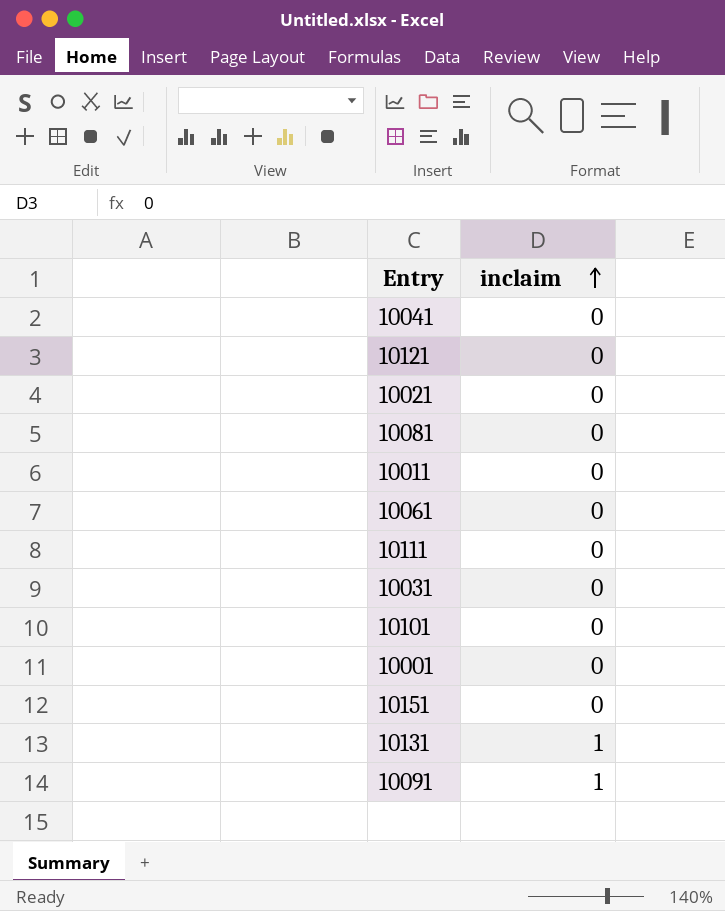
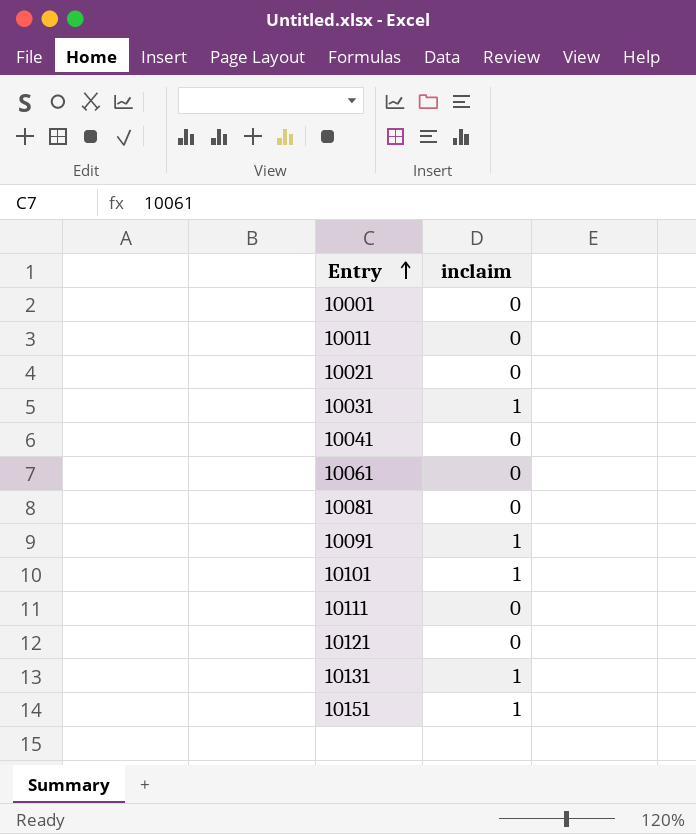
row order: inclaim ascending -> Entry ascending
10031 | inclaim: 0 -> 1
10101 | inclaim: 0 -> 1
10151 | inclaim: 0 -> 1

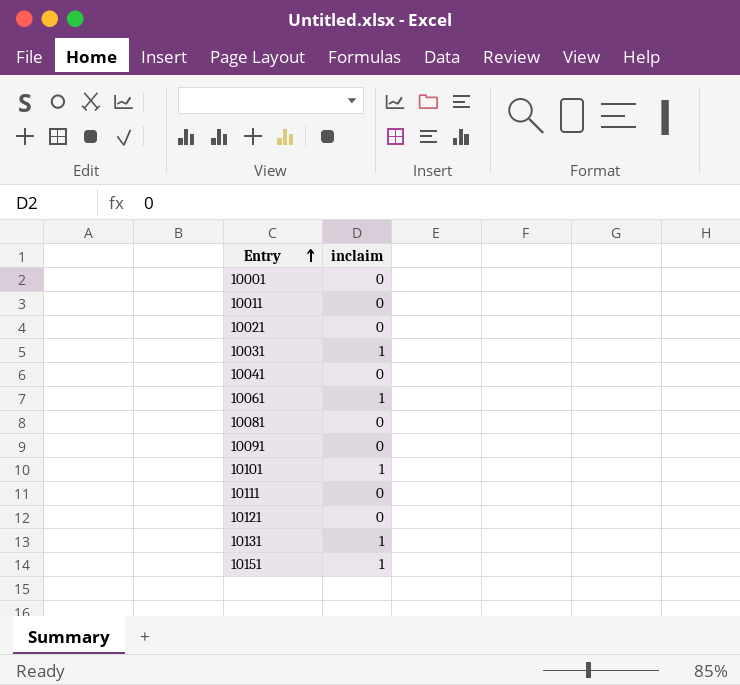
10061 | inclaim: 0 -> 1
10091 | inclaim: 1 -> 0

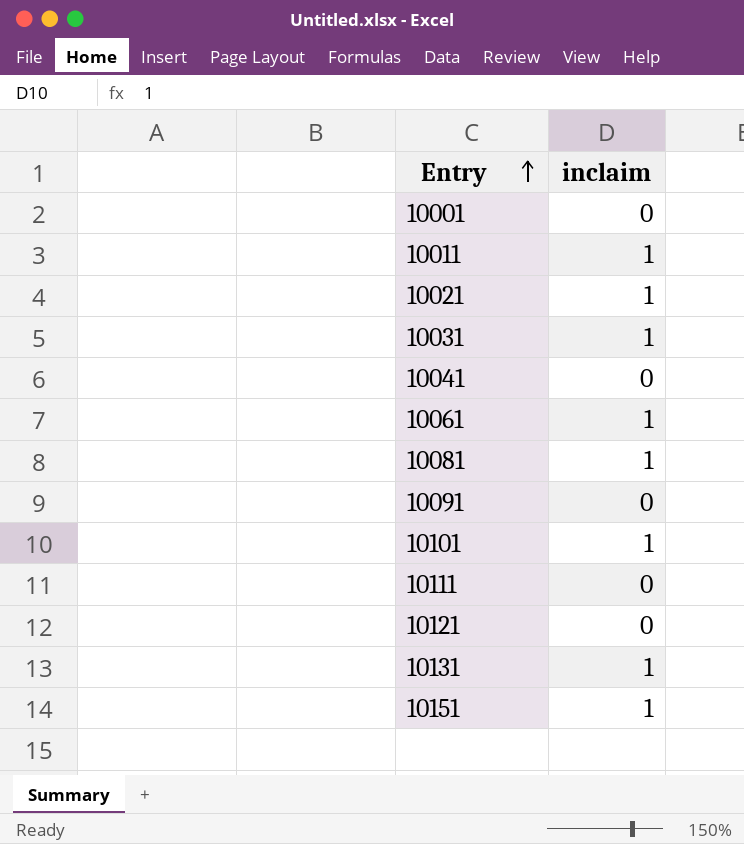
10011 | inclaim: 0 -> 1
10021 | inclaim: 0 -> 1
10081 | inclaim: 0 -> 1

